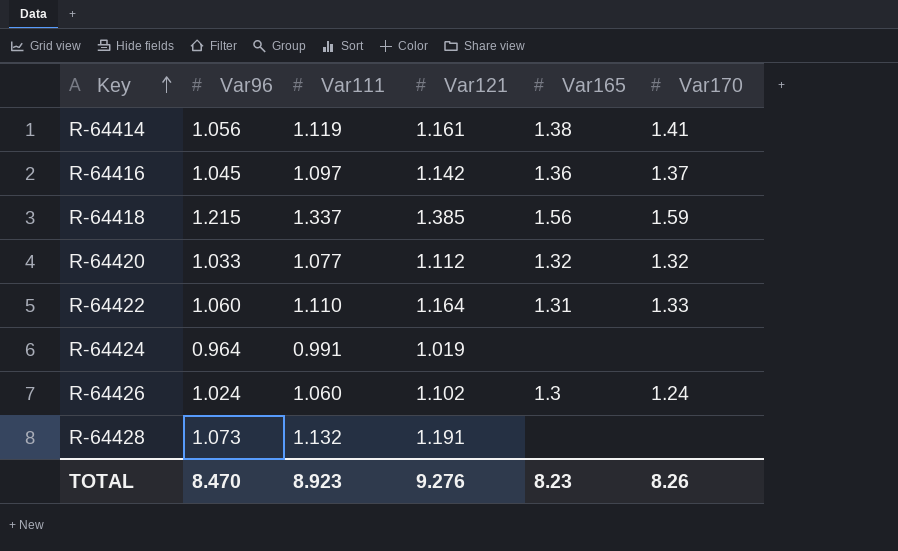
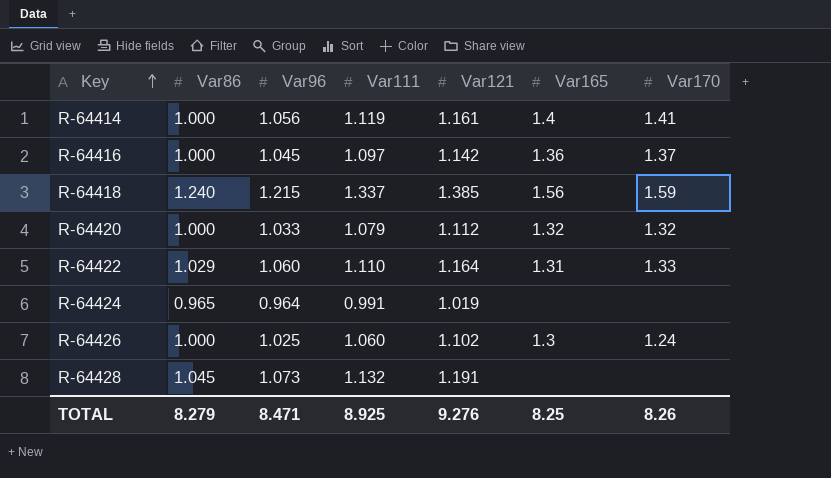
column Var86 | position: none -> 2
R-64414 | Var165: 1.38 -> 1.4
R-64420 | Var111: 1.077 -> 1.079
R-64426 | Var96: 1.024 -> 1.025
TOTAL | Var96: 8.470 -> 8.471
TOTAL | Var111: 8.923 -> 8.925
TOTAL | Var165: 8.23 -> 8.25

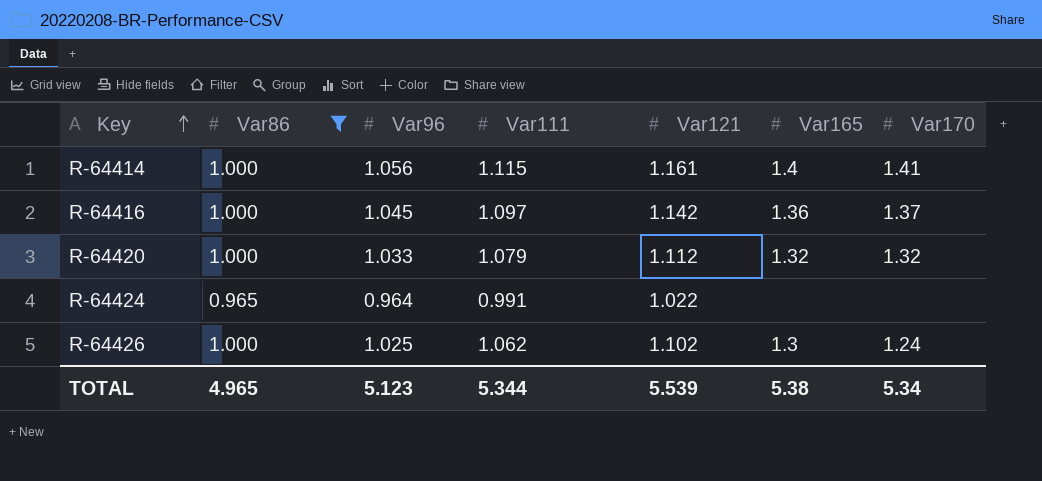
filter: none -> Var86 <= 1.000
R-64414 | Var111: 1.119 -> 1.115
R-64424 | Var121: 1.019 -> 1.022
R-64426 | Var111: 1.060 -> 1.062
TOTAL | Var86: 8.279 -> 4.965
TOTAL | Var96: 8.471 -> 5.123
TOTAL | Var111: 8.925 -> 5.344
TOTAL | Var121: 9.276 -> 5.539
TOTAL | Var165: 8.25 -> 5.38
TOTAL | Var170: 8.26 -> 5.34

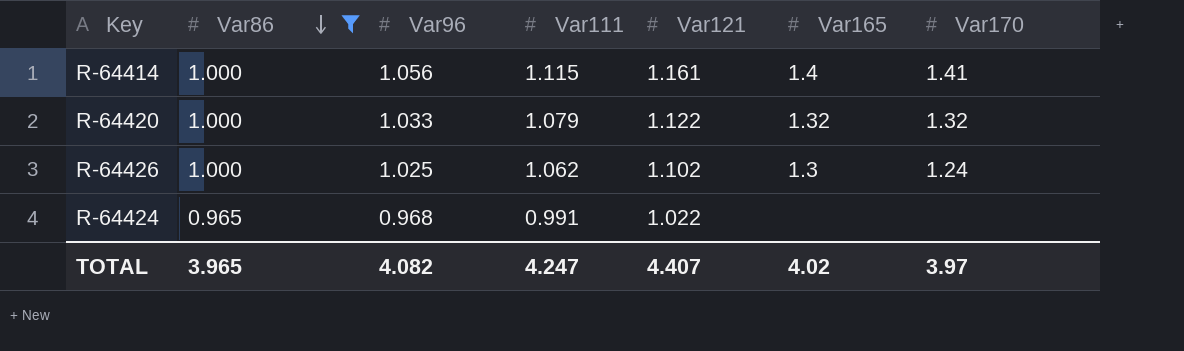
row order: Key ascending -> Var86 descending
row R-64416: 1.000 | 1.045 | 1.097 | 1.142 | 1.36 | 1.37 -> none
R-64420 | Var121: 1.112 -> 1.122
R-64424 | Var96: 0.964 -> 0.968
TOTAL | Var86: 4.965 -> 3.965
TOTAL | Var96: 5.123 -> 4.082
TOTAL | Var111: 5.344 -> 4.247
TOTAL | Var121: 5.539 -> 4.407
TOTAL | Var165: 5.38 -> 4.02
TOTAL | Var170: 5.34 -> 3.97

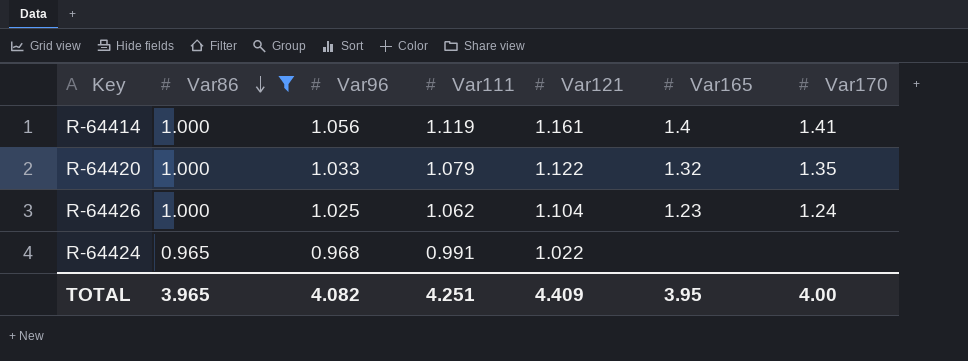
R-64414 | Var111: 1.115 -> 1.119
R-64420 | Var170: 1.32 -> 1.35
R-64426 | Var121: 1.102 -> 1.104
R-64426 | Var165: 1.3 -> 1.23
TOTAL | Var111: 4.247 -> 4.251
TOTAL | Var121: 4.407 -> 4.409
TOTAL | Var165: 4.02 -> 3.95
TOTAL | Var170: 3.97 -> 4.00

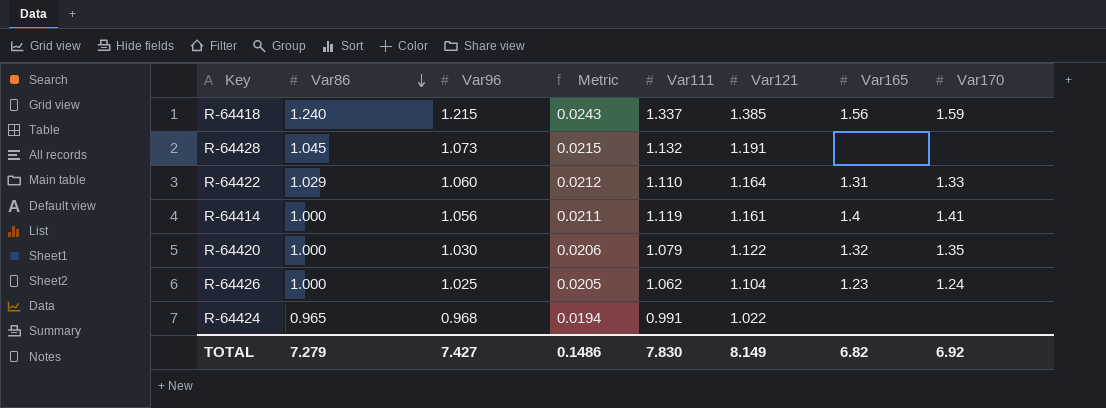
filter: Var86 <= 1.000 -> none
column Metric | formula: none -> [Var96] * 0.02
R-64420 | Var96: 1.033 -> 1.030
TOTAL | Var86: 3.965 -> 7.279
TOTAL | Var96: 4.082 -> 7.427
TOTAL | Var111: 4.251 -> 7.830
TOTAL | Var121: 4.409 -> 8.149
TOTAL | Var165: 3.95 -> 6.82
TOTAL | Var170: 4.00 -> 6.92

